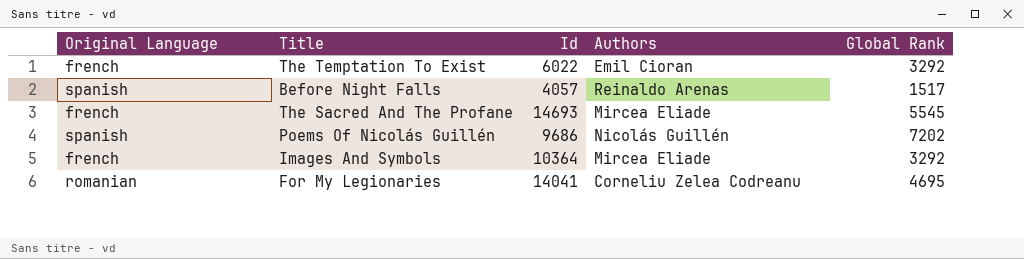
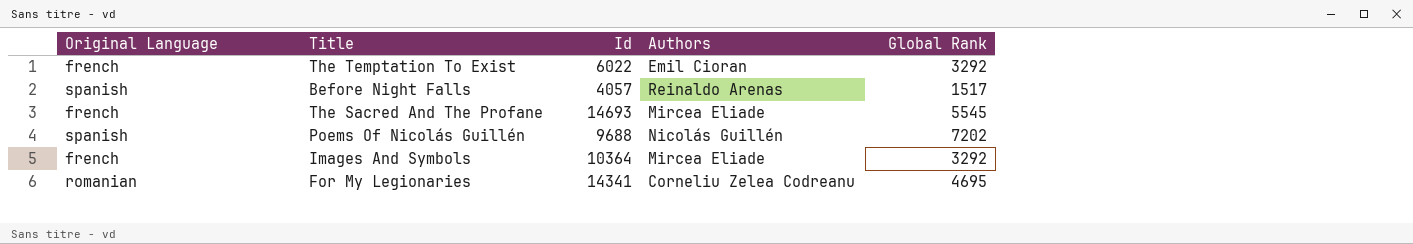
Poems Of Nicolás Guillén | Id: 9686 -> 9688
For My Legionaries | Id: 14041 -> 14341

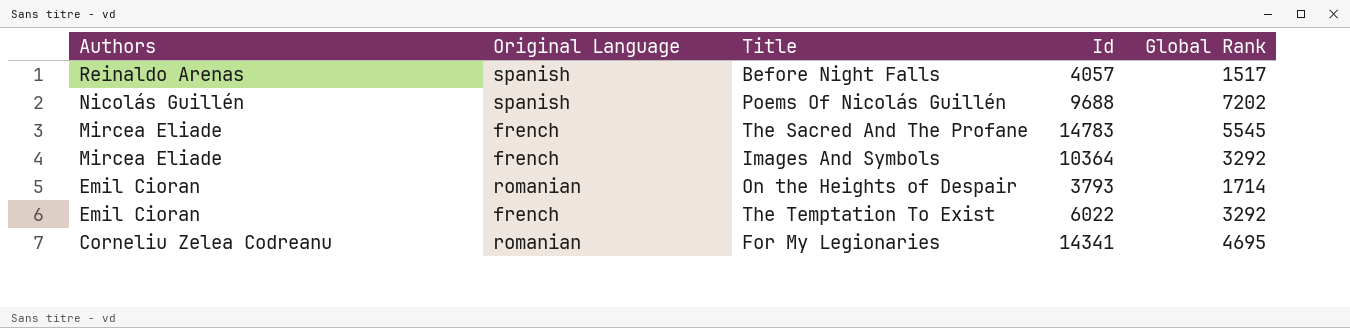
row order: none -> Authors descending
column Authors | position: 4 -> 1
The Sacred And The Profane | Id: 14693 -> 14783
row On the Heights of Despair: none -> Emil Cioran | romanian | 3793 | 1714

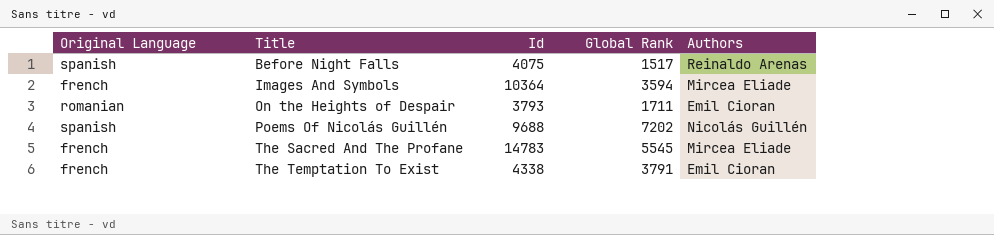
row order: Authors descending -> Title ascending
column Authors | position: 1 -> 5
row For My Legionaries: Corneliu Zelea Codreanu | romanian | 14341 | 4695 -> none
Before Night Falls | Id: 4057 -> 4075
Images And Symbols | Global Rank: 3292 -> 3594
On the Heights of Despair | Global Rank: 1714 -> 1711
The Temptation To Exist | Id: 6022 -> 4338
The Temptation To Exist | Global Rank: 3292 -> 3791

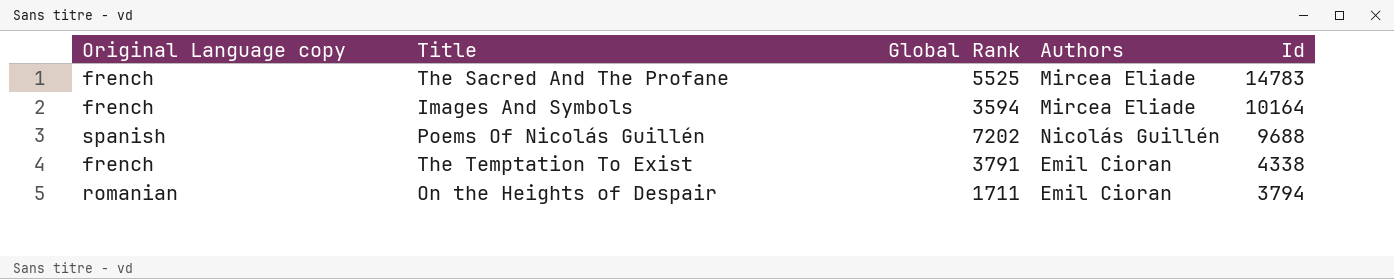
row order: Title ascending -> Id descending
column name: Original Language -> Original Language copy
column Id | position: 3 -> 5
row Before Night Falls: spanish | 4075 | 1517 | Reinaldo Arenas -> none
The Sacred And The Profane | Global Rank: 5545 -> 5525
Images And Symbols | Id: 10364 -> 10164
On the Heights of Despair | Id: 3793 -> 3794

